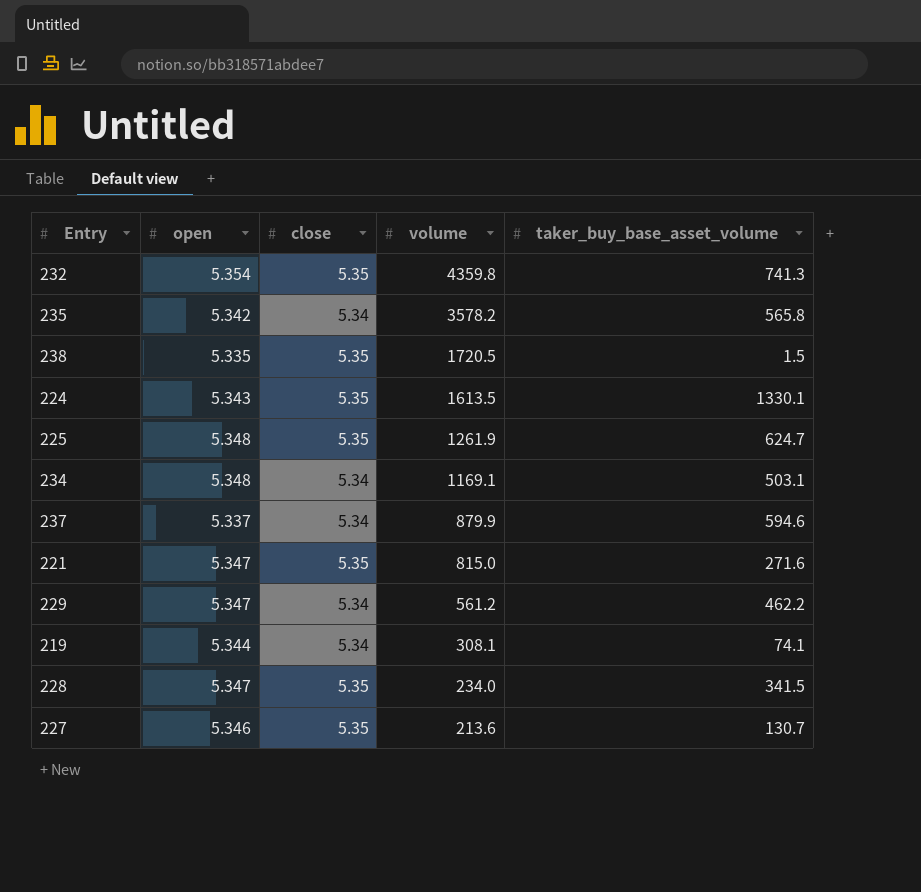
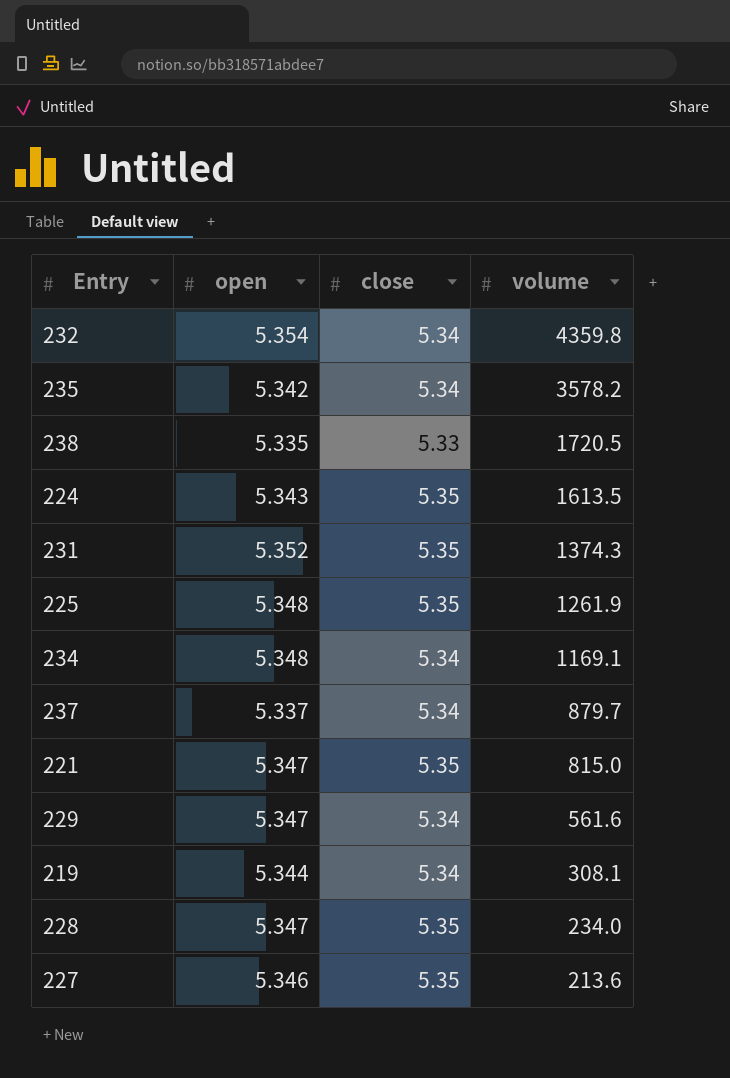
column taker_buy_base_asset_volume | position: 5 -> none
232 | close: 5.35 -> 5.34
238 | close: 5.35 -> 5.33
row 231: none -> 5.352 | 5.35 | 1374.3
237 | volume: 879.9 -> 879.7
229 | volume: 561.2 -> 561.6

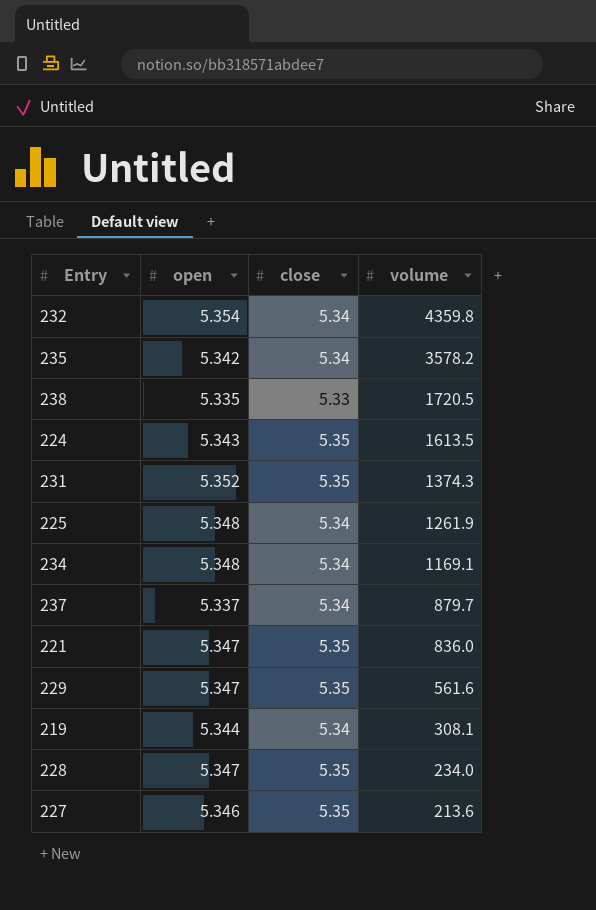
225 | close: 5.35 -> 5.34
221 | volume: 815.0 -> 836.0
229 | close: 5.34 -> 5.35

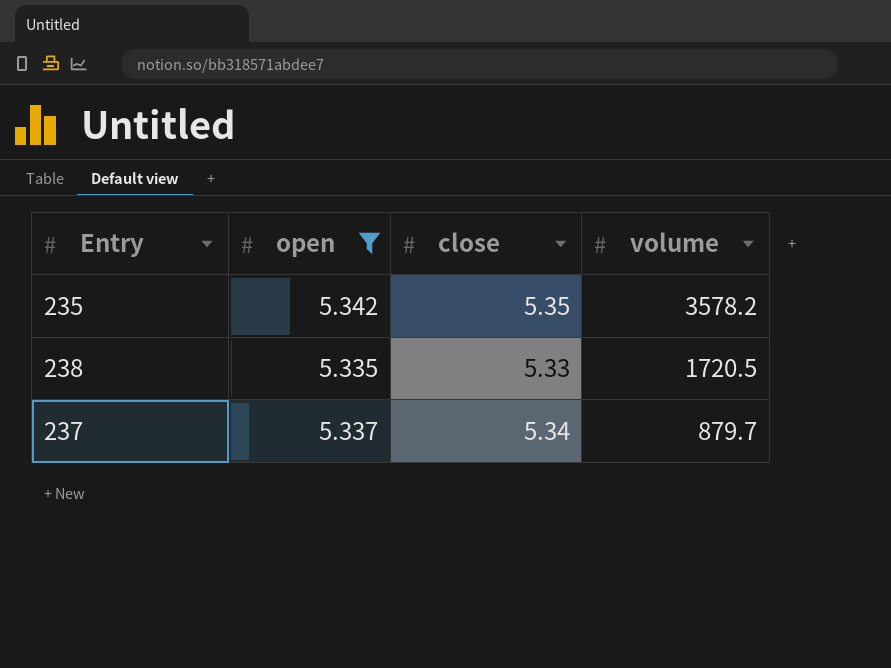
filter: none -> open <= 5.342
235 | close: 5.34 -> 5.35

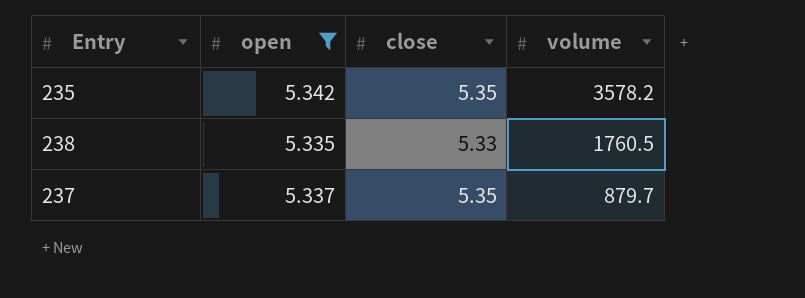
238 | volume: 1720.5 -> 1760.5
237 | close: 5.34 -> 5.35

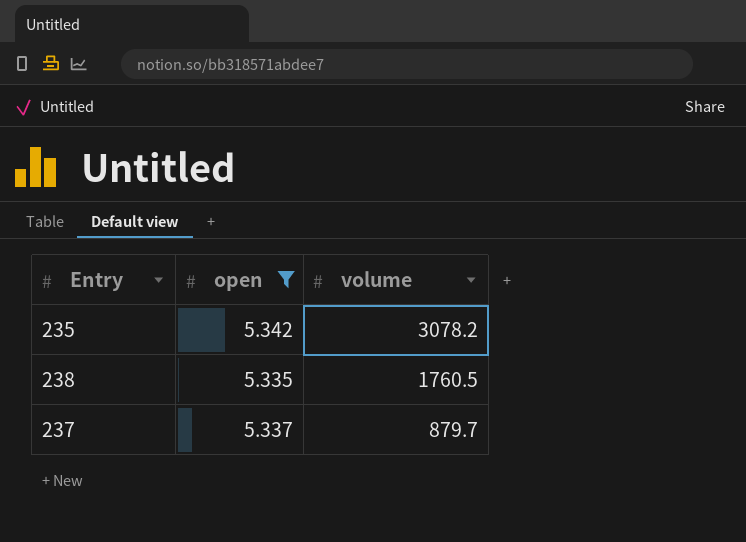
column close | position: 3 -> none
235 | volume: 3578.2 -> 3078.2

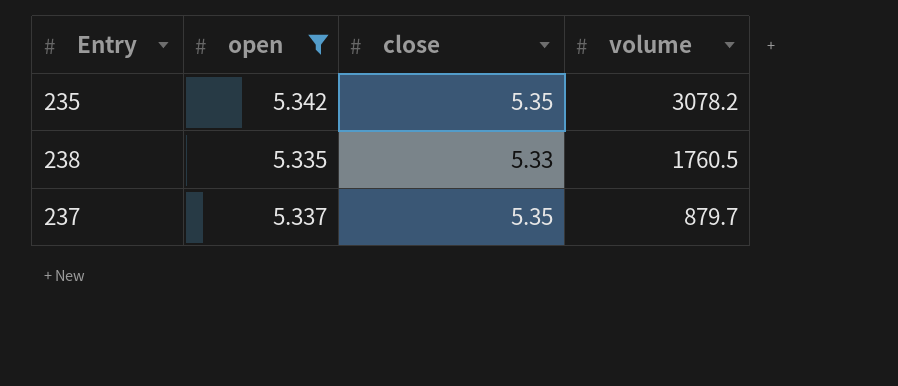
column close | position: none -> 3

